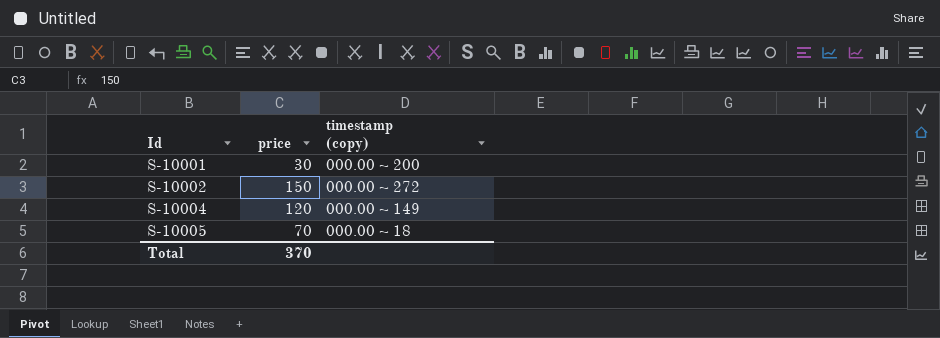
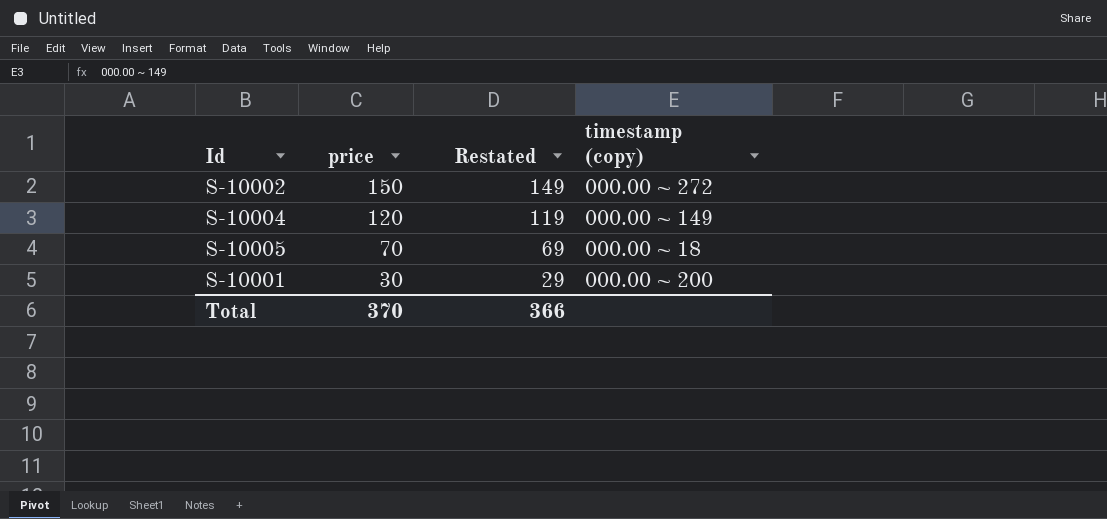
row order: Id ascending -> price descending
column Restated | formula: none -> [price] - 1

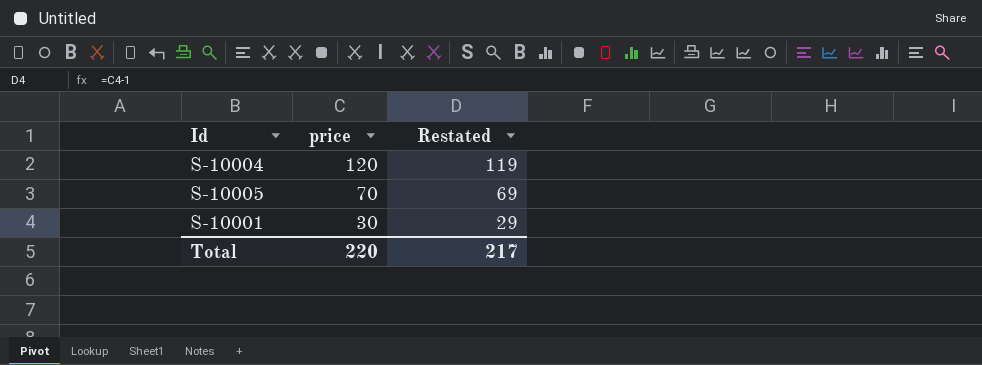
column timestamp (copy) | position: 4 -> none
row S-10002: 150 | 149 | 000.00 ~ 272 -> none
Total | price: 370 -> 220
Total | Restated: 366 -> 217

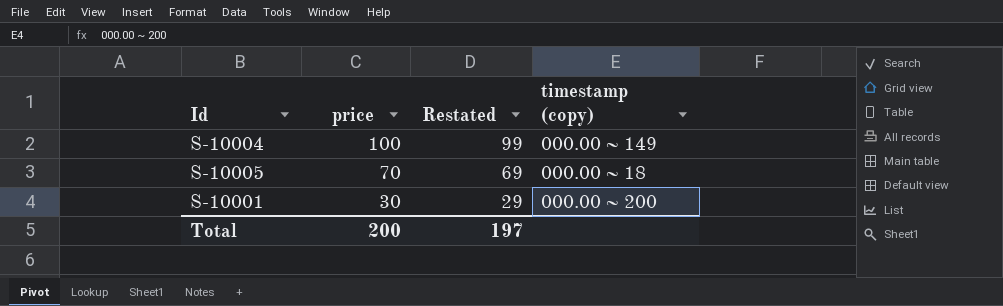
column timestamp (copy) | position: none -> 4
S-10004 | price: 120 -> 100
S-10004 | Restated: 119 -> 99
Total | price: 220 -> 200
Total | Restated: 217 -> 197

